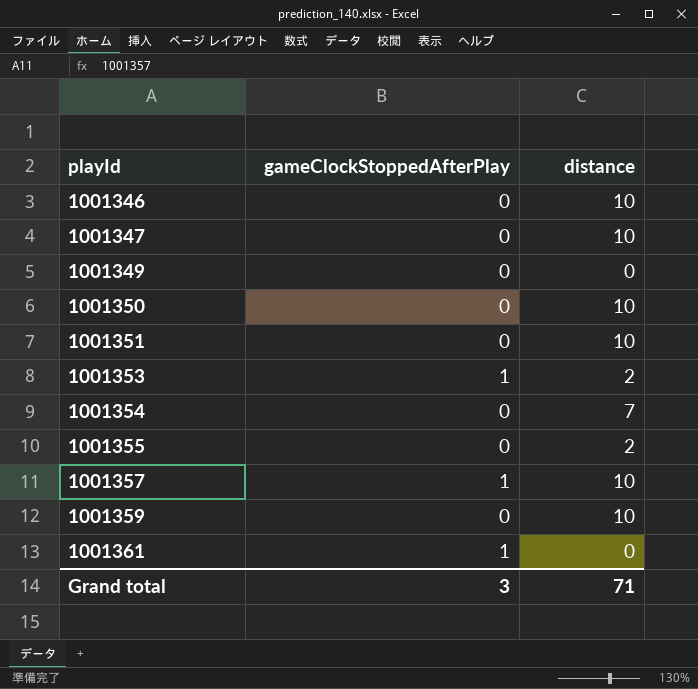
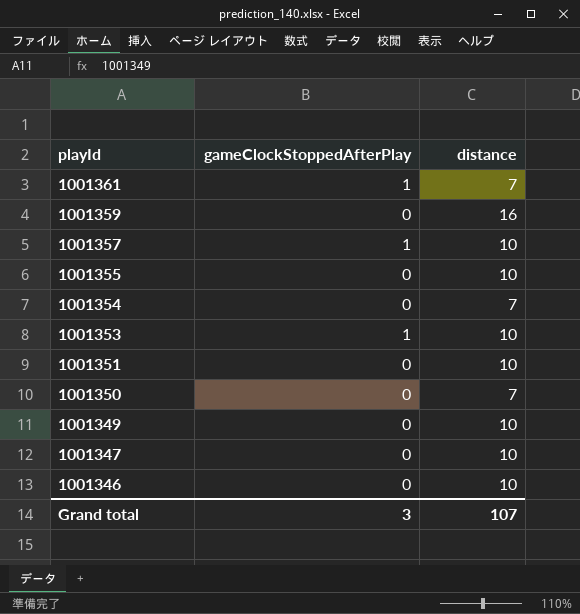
row order: playId ascending -> playId descending
1001361 | distance: 0 -> 7
1001359 | distance: 10 -> 16
1001355 | distance: 2 -> 10
1001353 | distance: 2 -> 10
1001350 | distance: 10 -> 7
1001349 | distance: 0 -> 10
Grand total | distance: 71 -> 107

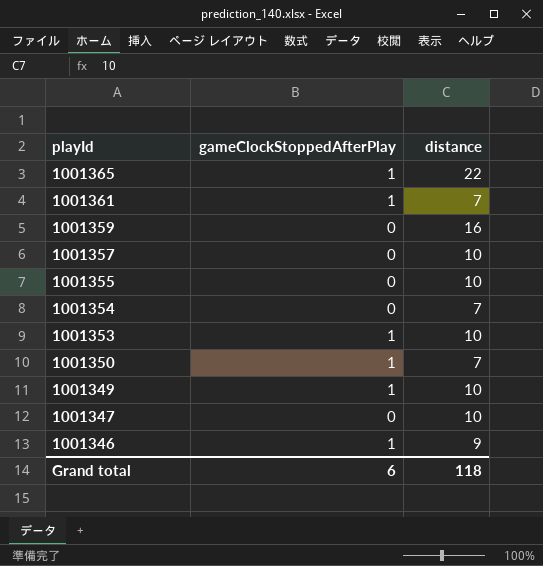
row 1001351: 0 | 10 -> none
row 1001365: none -> 1 | 22
1001357 | gameClockStoppedAfterPlay: 1 -> 0
1001350 | gameClockStoppedAfterPlay: 0 -> 1
1001349 | gameClockStoppedAfterPlay: 0 -> 1
1001346 | gameClockStoppedAfterPlay: 0 -> 1
1001346 | distance: 10 -> 9
Grand total | gameClockStoppedAfterPlay: 3 -> 6
Grand total | distance: 107 -> 118

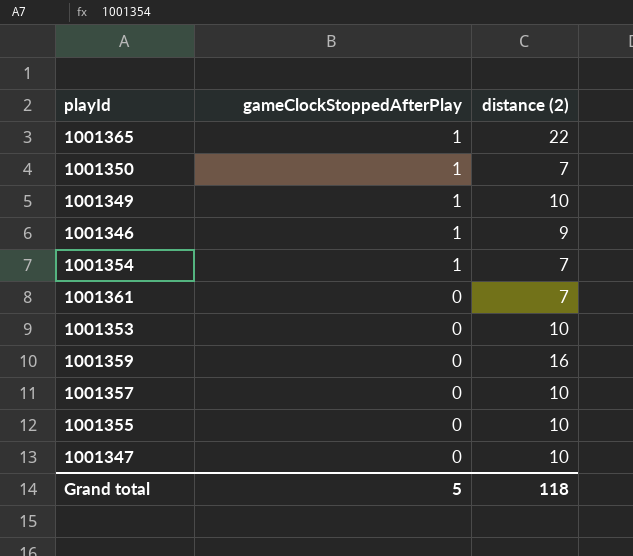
row order: playId descending -> gameClockStoppedAfterPlay descending
column name: distance -> distance (2)
1001354 | gameClockStoppedAfterPlay: 0 -> 1
1001361 | gameClockStoppedAfterPlay: 1 -> 0
1001353 | gameClockStoppedAfterPlay: 1 -> 0
Grand total | gameClockStoppedAfterPlay: 6 -> 5

